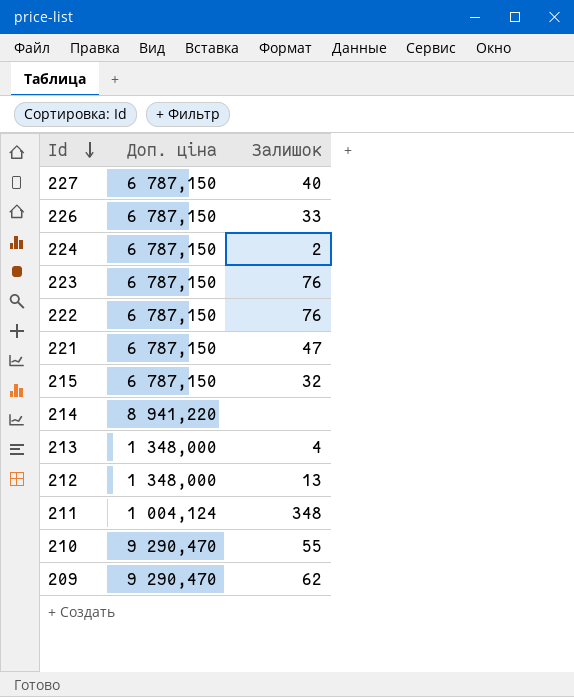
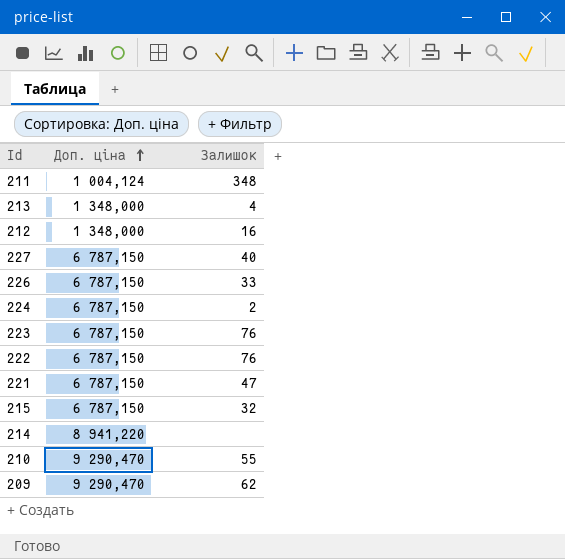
row order: Id descending -> Доп. ціна ascending
212 | Залишок: 13 -> 16

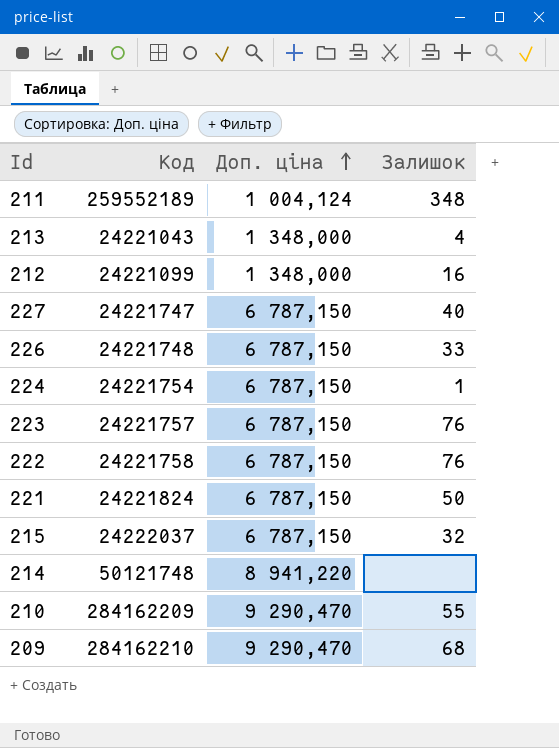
column Код | position: none -> 2
224 | Залишок: 2 -> 1
221 | Залишок: 47 -> 50
209 | Залишок: 62 -> 68

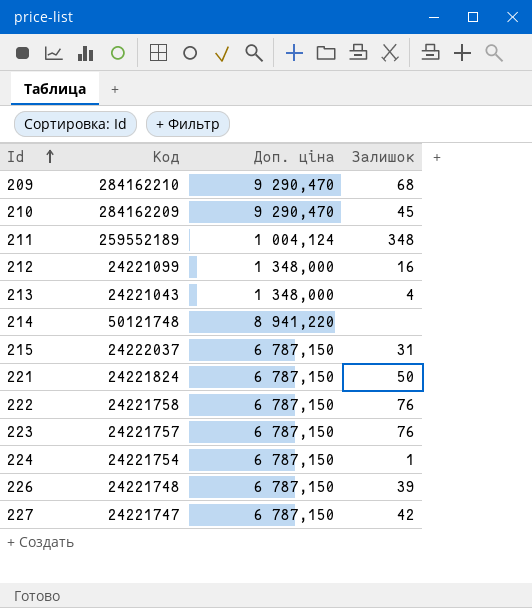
row order: Доп. ціна ascending -> Id ascending
210 | Залишок: 55 -> 45
215 | Залишок: 32 -> 31
226 | Залишок: 33 -> 39
227 | Залишок: 40 -> 42

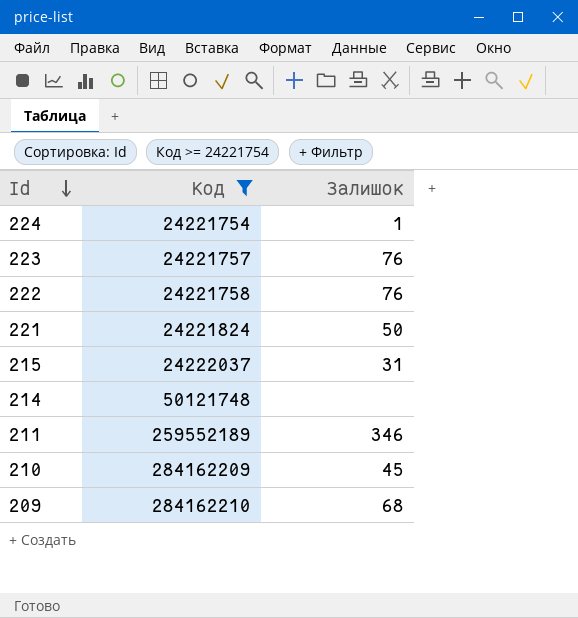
filter: none -> Код >= 24221754
row order: Id ascending -> Id descending
column Доп. ціна | position: 3 -> none
211 | Залишок: 348 -> 346

